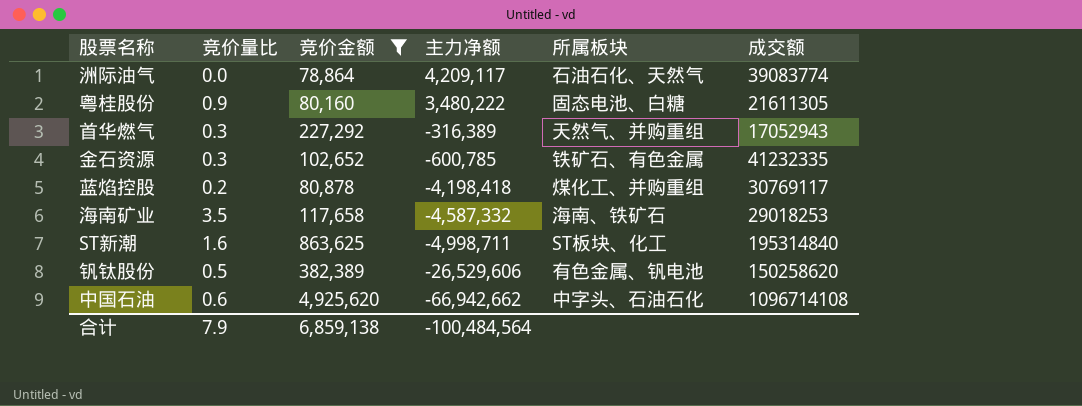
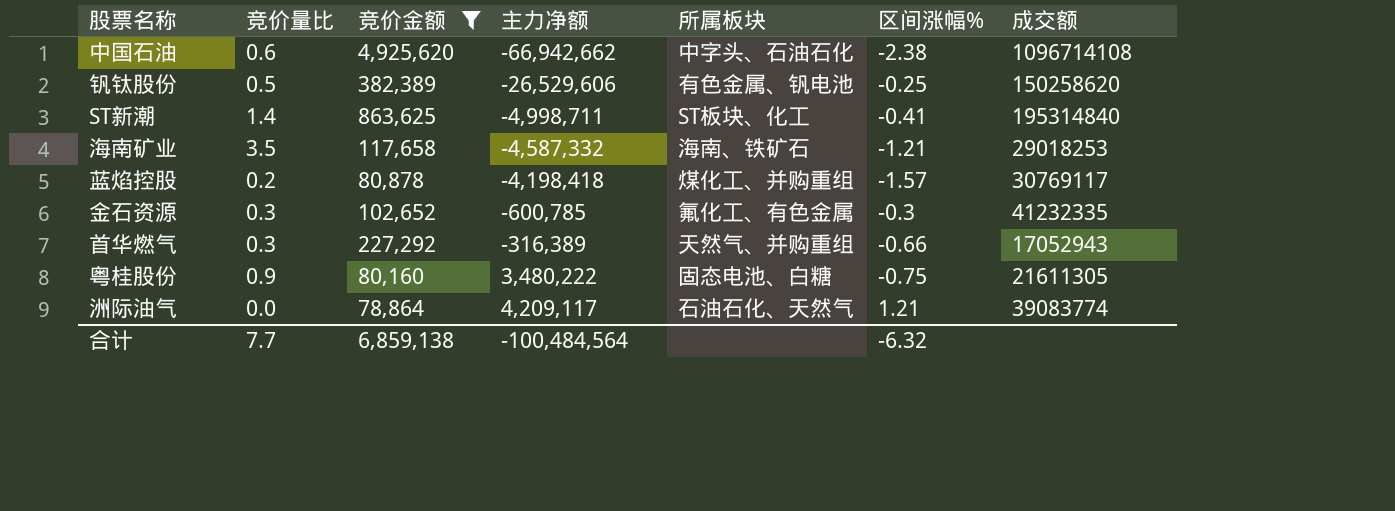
row order: 主力净额 descending -> 主力净额 ascending
column 区间涨幅% | position: none -> 6
ST新潮 | 竞价量比: 1.6 -> 1.4
金石资源 | 所属板块: 铁矿石、有色金属 -> 氟化工、有色金属
合计 | 竞价量比: 7.9 -> 7.7

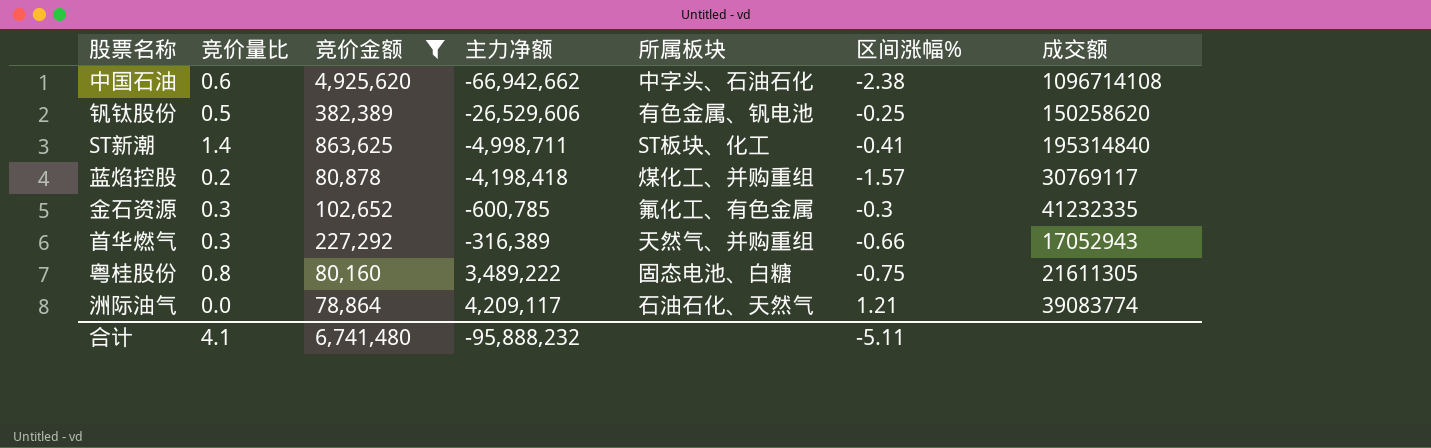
row 海南矿业: 3.5 | 117,658 | -4,587,332 | 海南、铁矿石 | -1.21 | 29018253 -> none
粤桂股份 | 竞价量比: 0.9 -> 0.8
粤桂股份 | 主力净额: 3,480,222 -> 3,489,222
合计 | 竞价量比: 7.7 -> 4.1
合计 | 竞价金额: 6,859,138 -> 6,741,480
合计 | 主力净额: -100,484,564 -> -95,888,232
合计 | 区间涨幅%: -6.32 -> -5.11

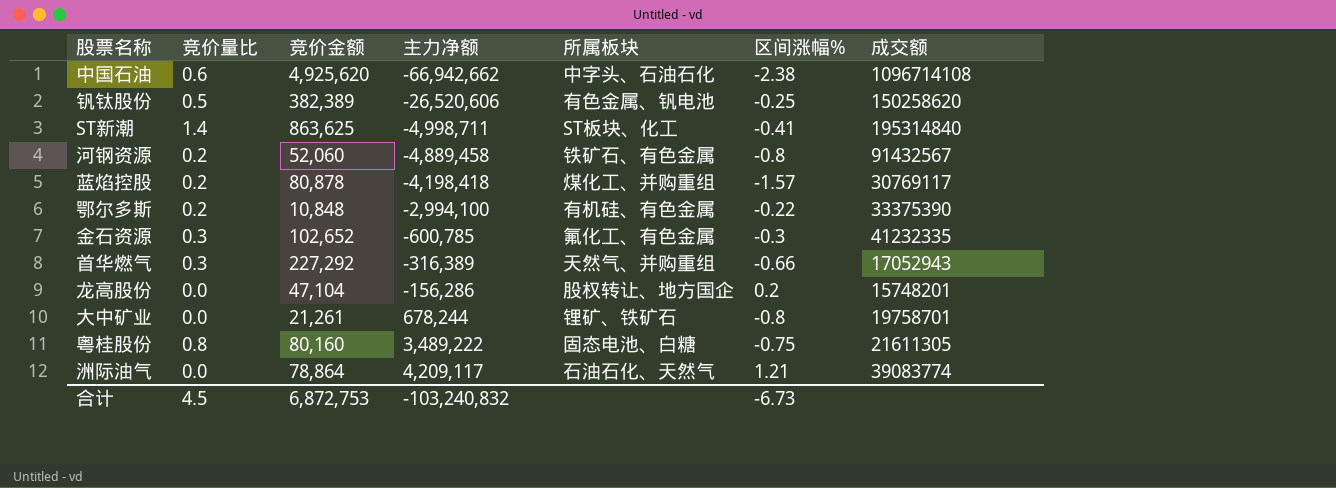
filter: 竞价金额 >= 78,864 -> none
钒钛股份 | 主力净额: -26,529,606 -> -26,520,606
合计 | 竞价量比: 4.1 -> 4.5
合计 | 竞价金额: 6,741,480 -> 6,872,753
合计 | 主力净额: -95,888,232 -> -103,240,832
合计 | 区间涨幅%: -5.11 -> -6.73

